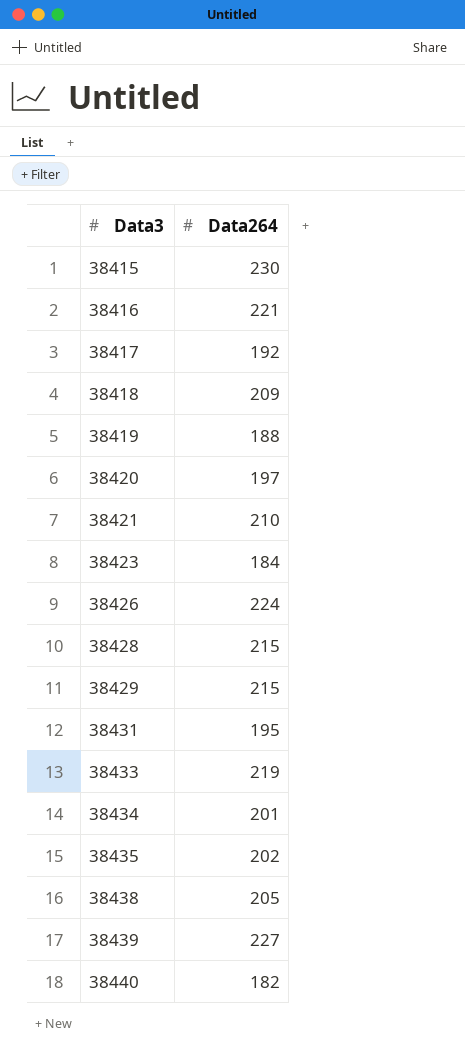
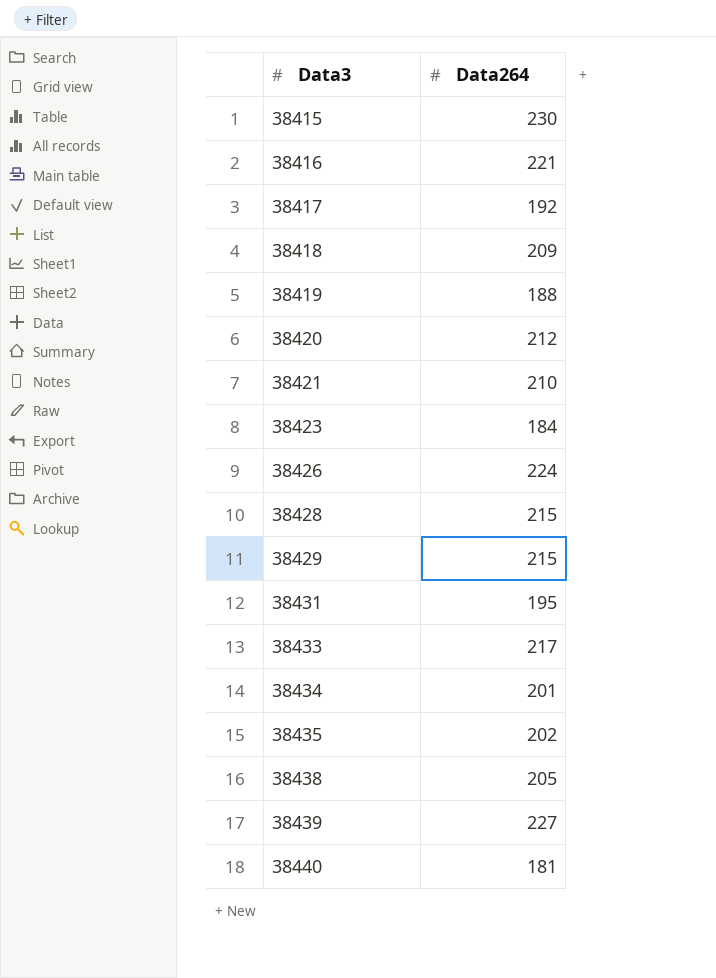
38420 | Data264: 197 -> 212
38433 | Data264: 219 -> 217
38440 | Data264: 182 -> 181

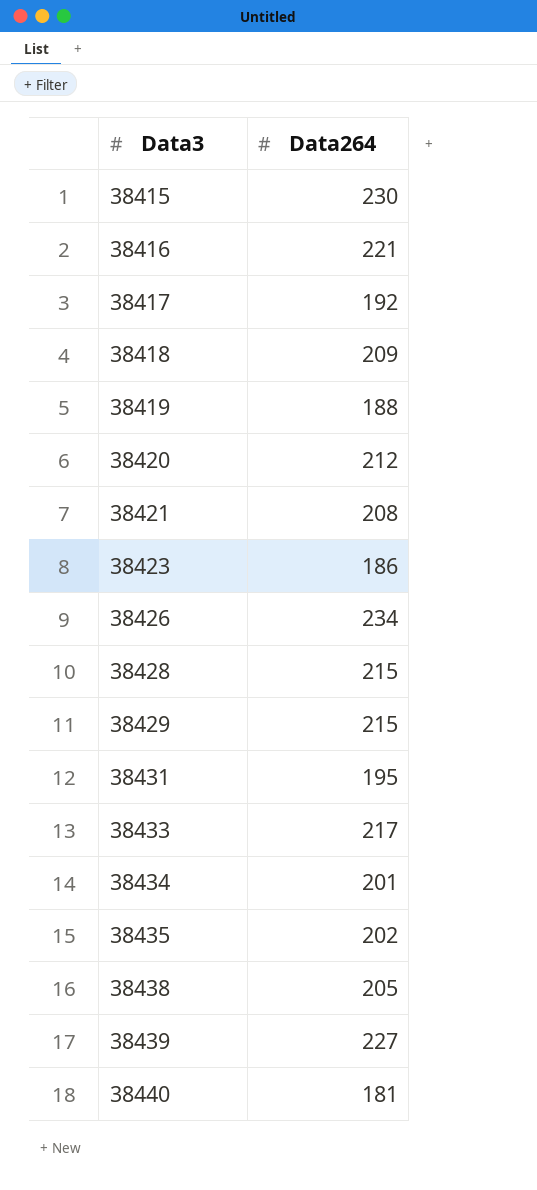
38421 | Data264: 210 -> 208
38423 | Data264: 184 -> 186
38426 | Data264: 224 -> 234

